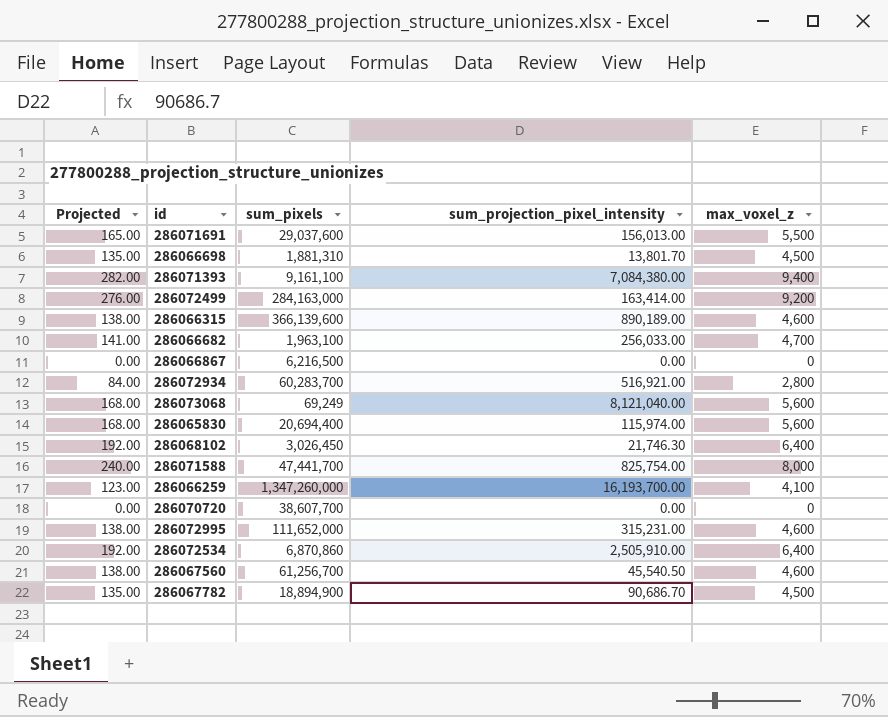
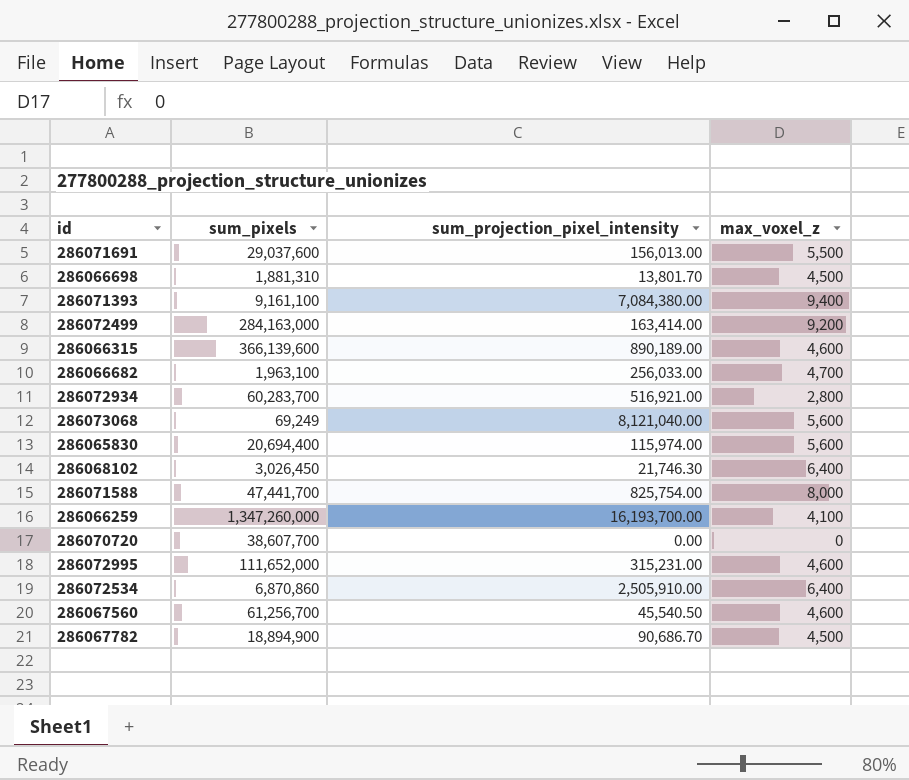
column Projected | formula: [max_voxel_z] * 0.03 -> none
row 286066867: 0.00 | 6,216,500 | 0.00 | 0 -> none

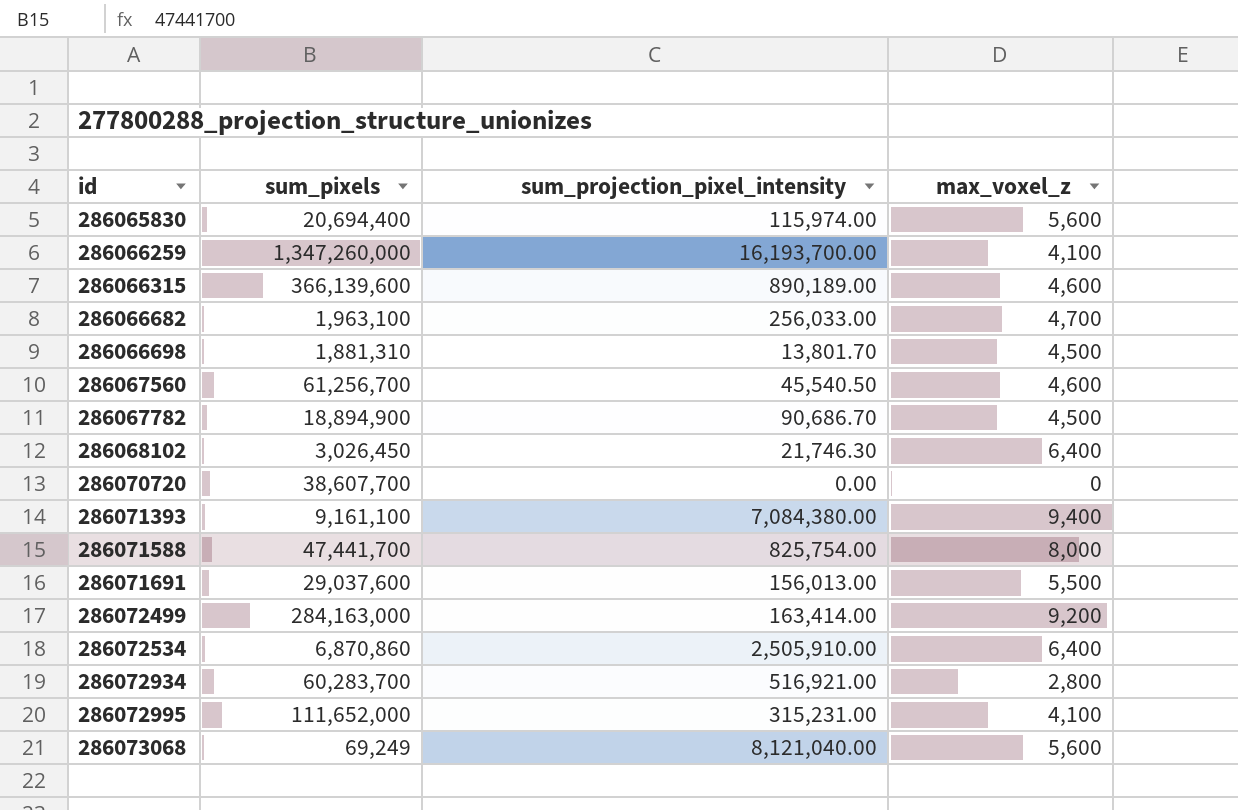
row order: none -> id ascending
286072995 | max_voxel_z: 4,600 -> 4,100

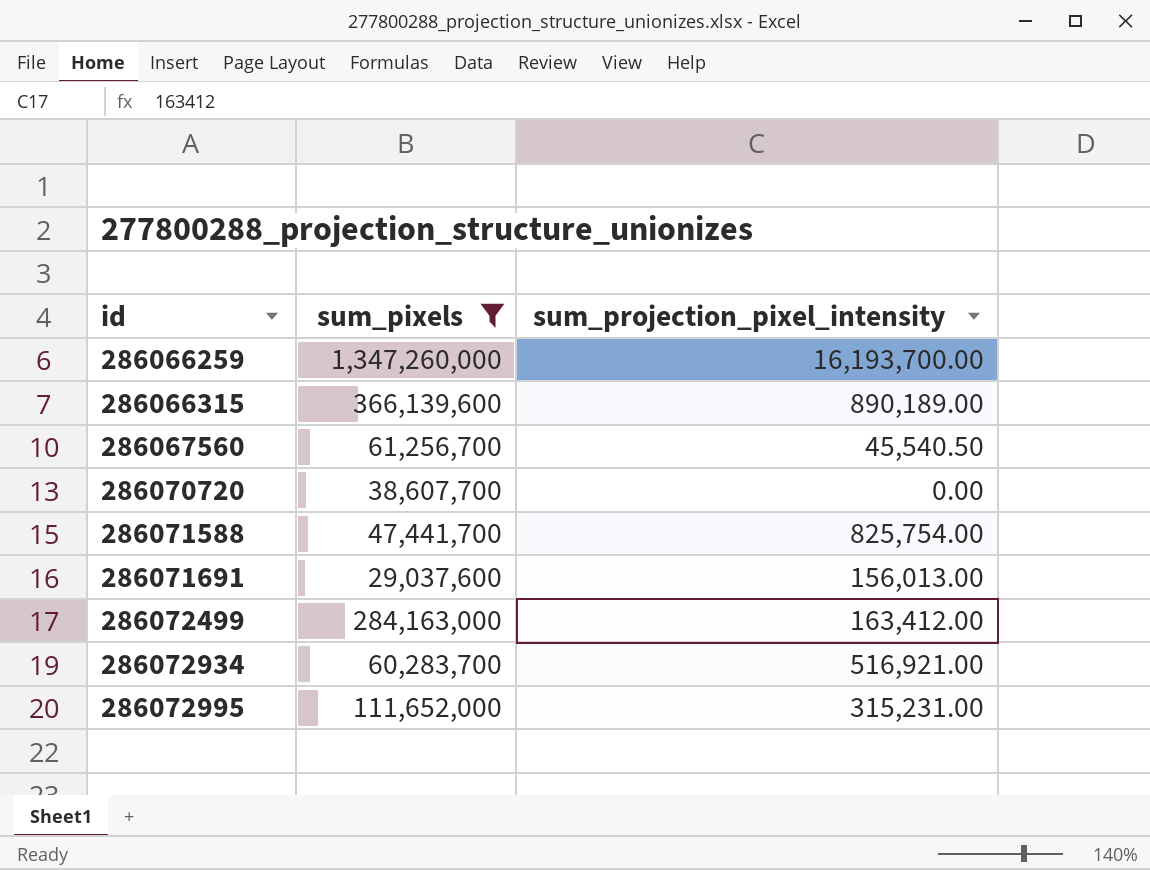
filter: none -> sum_pixels >= 29,037,600
column max_voxel_z | position: 4 -> none
286072499 | sum_projection_pixel_intensity: 163,414.00 -> 163,412.00

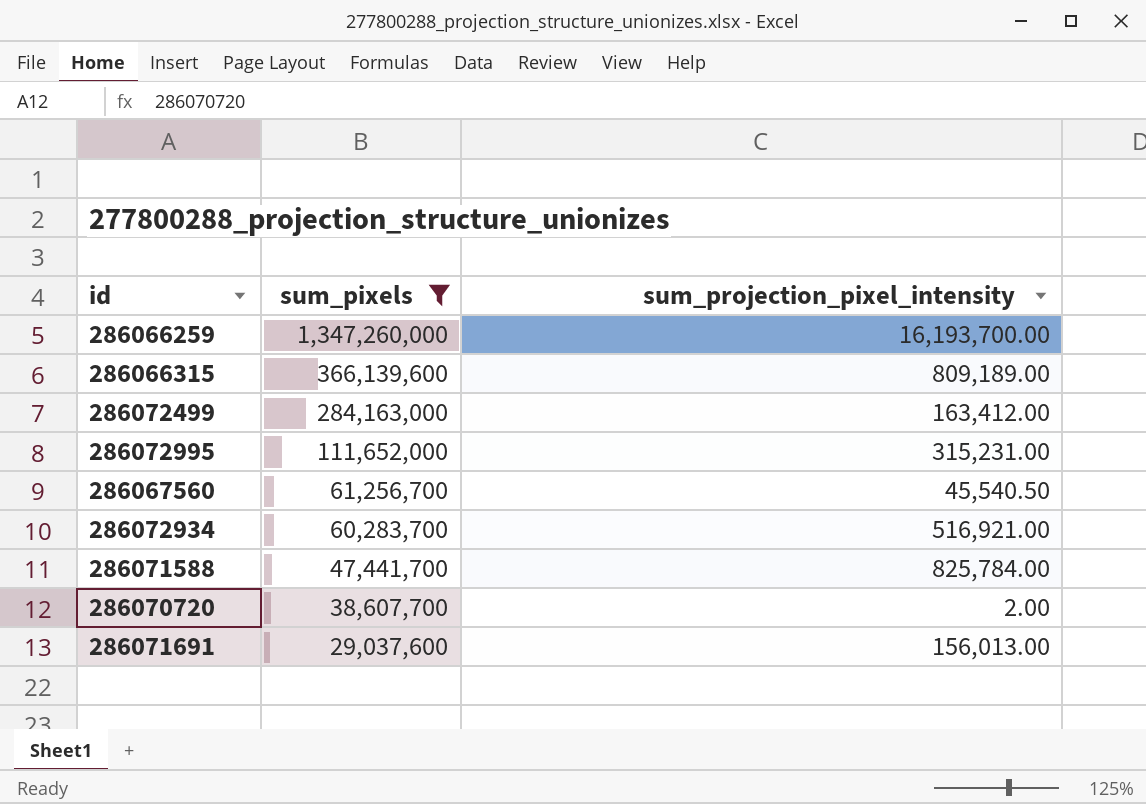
row order: id ascending -> sum_pixels descending
286066315 | sum_projection_pixel_intensity: 890,189.00 -> 809,189.00
286071588 | sum_projection_pixel_intensity: 825,754.00 -> 825,784.00
286070720 | sum_projection_pixel_intensity: 0.00 -> 2.00

